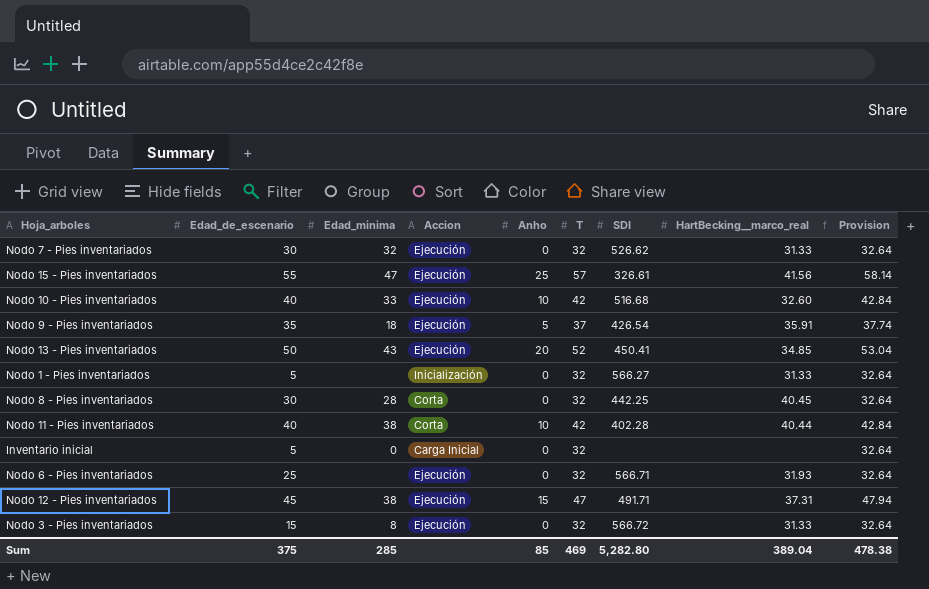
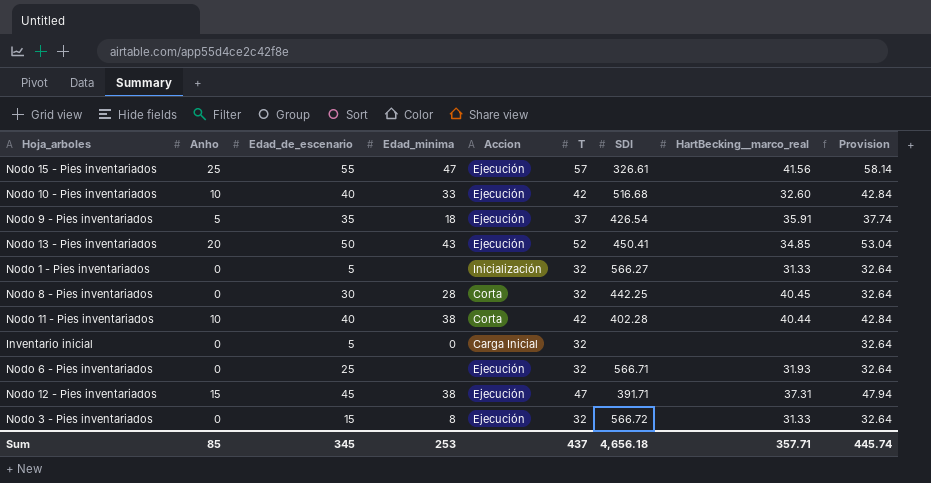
column Anho | position: 5 -> 2
row Nodo 7 - Pies inventariados: 30 | 32 | Ejecución | 0 | 32 | 526.62 | 31.33 | 32.64 -> none
Nodo 12 - Pies inventariados | SDI: 491.71 -> 391.71
Sum | Edad_de_escenario: 375 -> 345
Sum | Edad_minima: 285 -> 253
Sum | T: 469 -> 437
Sum | SDI: 5,282.80 -> 4,656.18
Sum | HartBecking__marco_real: 389.04 -> 357.71
Sum | Provision: 478.38 -> 445.74

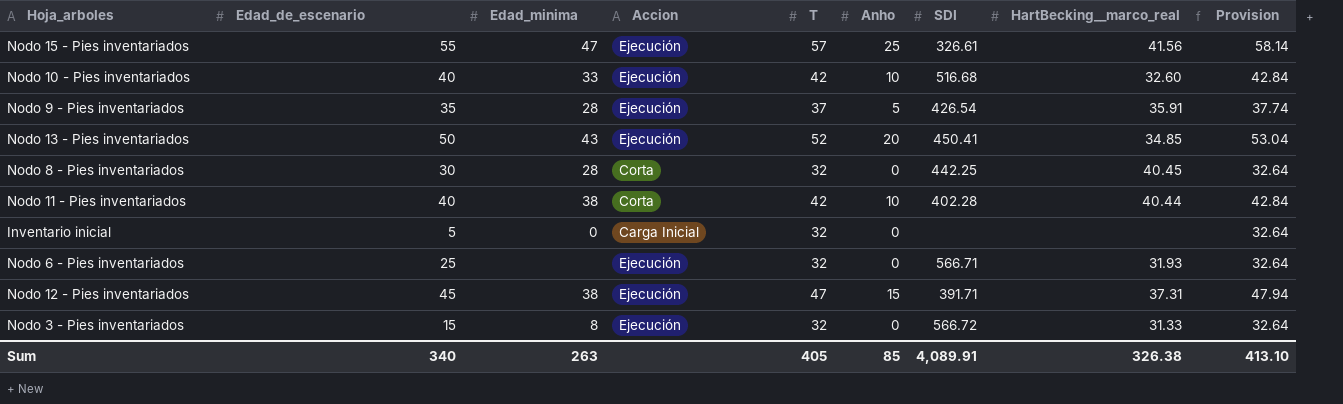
column Anho | position: 2 -> 6
row Nodo 1 - Pies inventariados: 0 | 5 | none | Inicialización | 32 | 566.27 | 31.33 | 32.64 -> none
Nodo 9 - Pies inventariados | Edad_minima: 18 -> 28
Sum | Edad_de_escenario: 345 -> 340
Sum | Edad_minima: 253 -> 263
Sum | T: 437 -> 405
Sum | SDI: 4,656.18 -> 4,089.91
Sum | HartBecking__marco_real: 357.71 -> 326.38
Sum | Provision: 445.74 -> 413.10

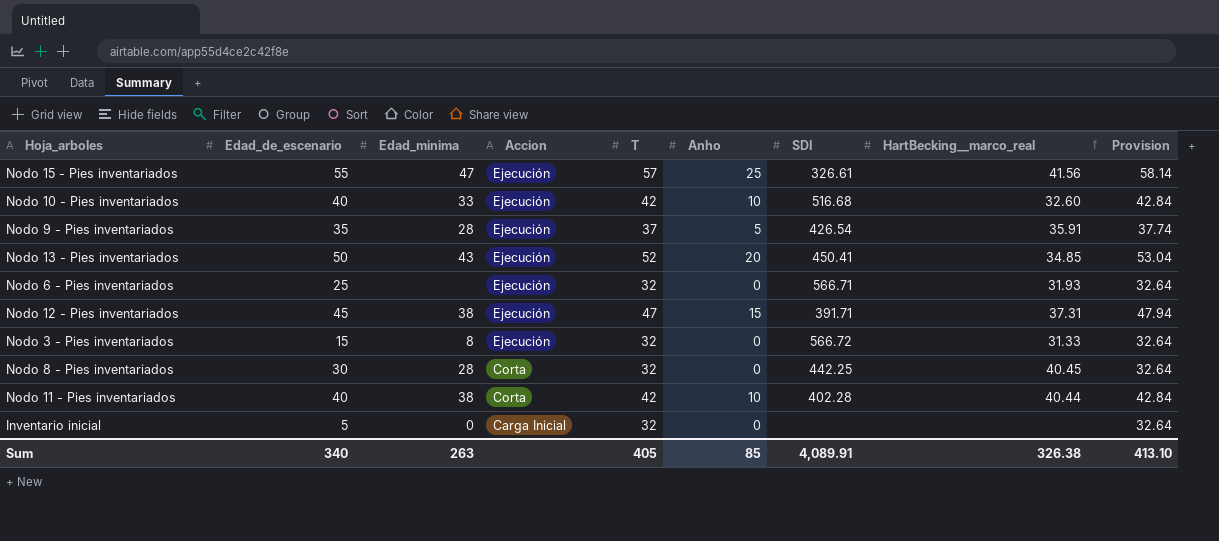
row order: none -> Accion descending

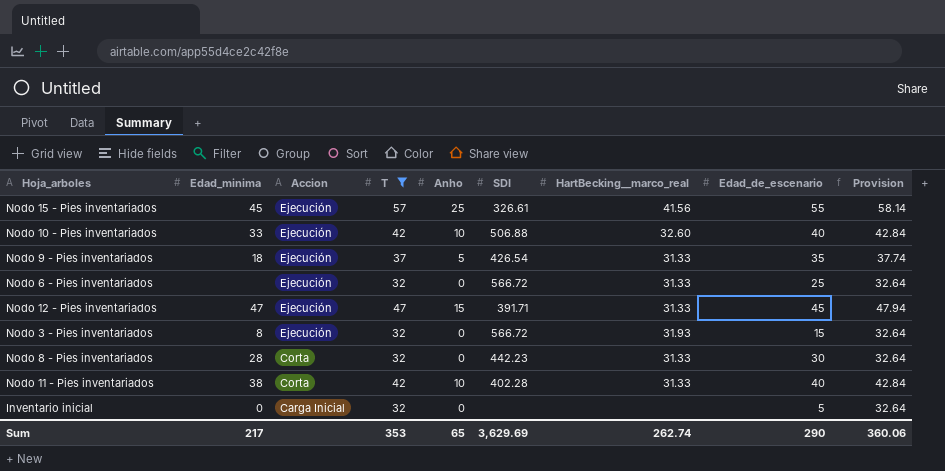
filter: none -> T != 52
column Edad_de_escenario | position: 2 -> 8
Nodo 15 - Pies inventariados | Edad_minima: 47 -> 45
Nodo 10 - Pies inventariados | SDI: 516.68 -> 506.88
Nodo 9 - Pies inventariados | Edad_minima: 28 -> 18
Nodo 9 - Pies inventariados | HartBecking__marco_real: 35.91 -> 31.33
Nodo 6 - Pies inventariados | SDI: 566.71 -> 566.72
Nodo 6 - Pies inventariados | HartBecking__marco_real: 31.93 -> 31.33
Nodo 12 - Pies inventariados | Edad_minima: 38 -> 47
Nodo 12 - Pies inventariados | HartBecking__marco_real: 37.31 -> 31.33
Nodo 3 - Pies inventariados | HartBecking__marco_real: 31.33 -> 31.93
Nodo 8 - Pies inventariados | SDI: 442.25 -> 442.23
Nodo 8 - Pies inventariados | HartBecking__marco_real: 40.45 -> 31.33
Nodo 11 - Pies inventariados | HartBecking__marco_real: 40.44 -> 31.33
Sum | Edad_minima: 263 -> 217
Sum | T: 405 -> 353
Sum | Anho: 85 -> 65
Sum | SDI: 4,089.91 -> 3,629.69
Sum | HartBecking__marco_real: 326.38 -> 262.74
Sum | Edad_de_escenario: 340 -> 290
Sum | Provision: 413.10 -> 360.06

